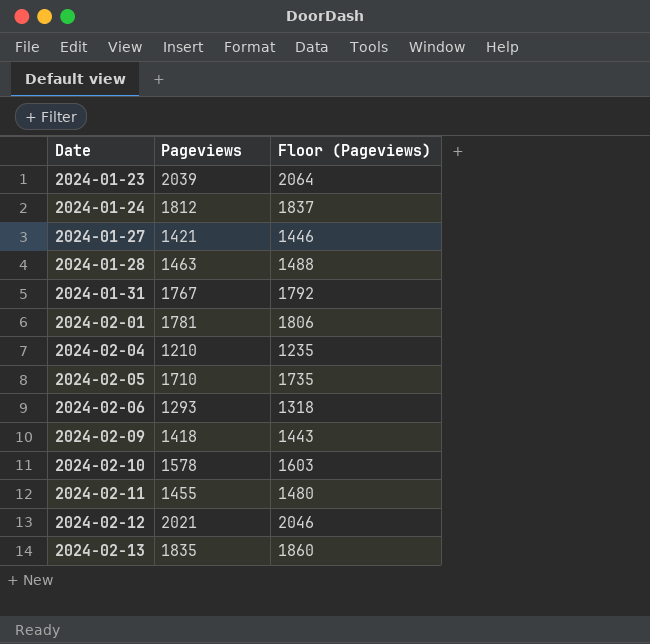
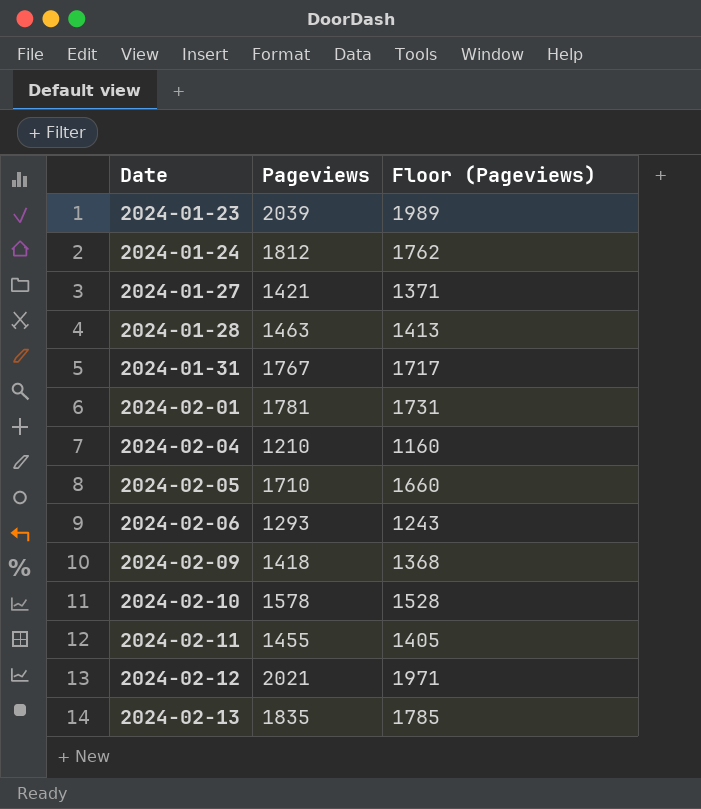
column Floor (Pageviews) | formula: [Pageviews] + 25 -> [Pageviews] - 50

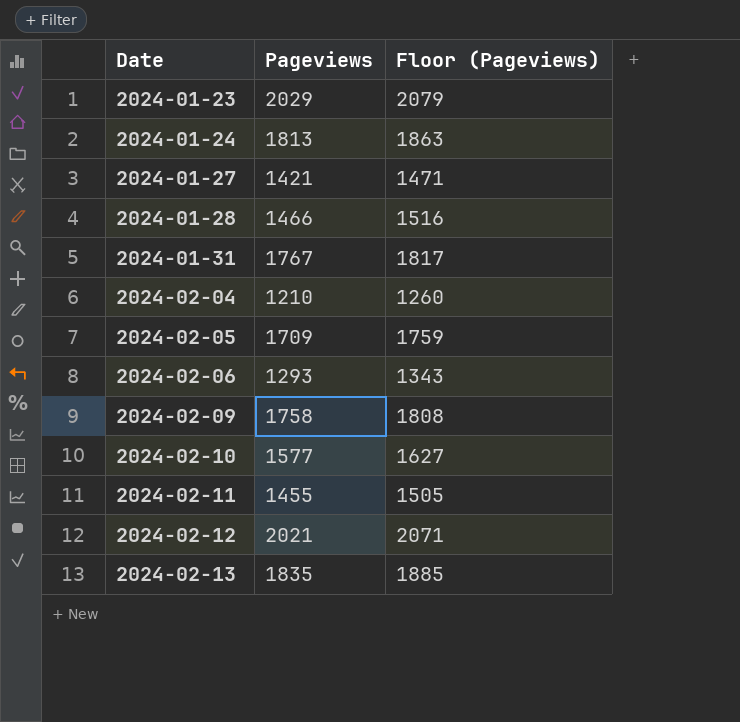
column Floor (Pageviews) | formula: [Pageviews] - 50 -> [Pageviews] + 50
row 2024-02-01: 1781 | 1731 -> none
2024-01-23 | Pageviews: 2039 -> 2029
2024-01-24 | Pageviews: 1812 -> 1813
2024-01-28 | Pageviews: 1463 -> 1466
2024-02-05 | Pageviews: 1710 -> 1709
2024-02-09 | Pageviews: 1418 -> 1758
2024-02-10 | Pageviews: 1578 -> 1577

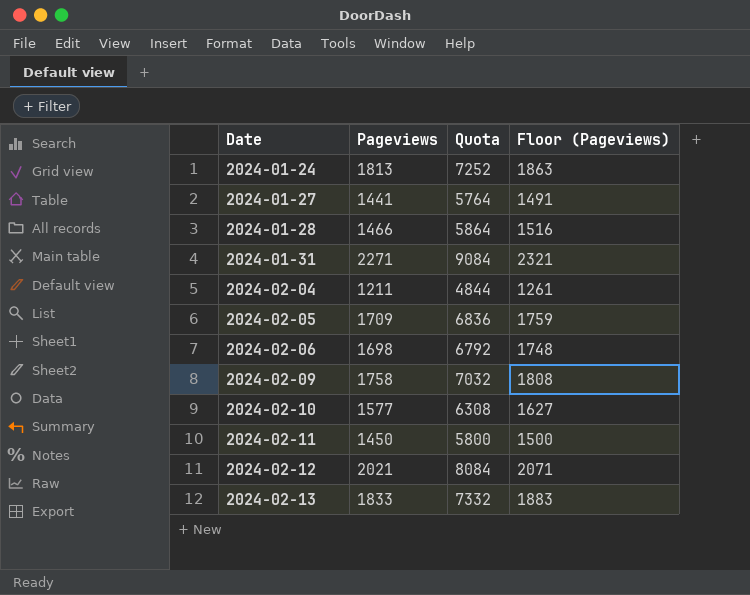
column Quota | formula: none -> [Pageviews] * 4
row 2024-01-23: 2029 | 2079 -> none
2024-01-27 | Pageviews: 1421 -> 1441
2024-01-27 | Floor (Pageviews): 1471 -> 1491
2024-01-31 | Pageviews: 1767 -> 2271
2024-01-31 | Floor (Pageviews): 1817 -> 2321
2024-02-04 | Pageviews: 1210 -> 1211
2024-02-04 | Floor (Pageviews): 1260 -> 1261
2024-02-06 | Pageviews: 1293 -> 1698
2024-02-06 | Floor (Pageviews): 1343 -> 1748
2024-02-11 | Pageviews: 1455 -> 1450
2024-02-11 | Floor (Pageviews): 1505 -> 1500
2024-02-13 | Pageviews: 1835 -> 1833
2024-02-13 | Floor (Pageviews): 1885 -> 1883

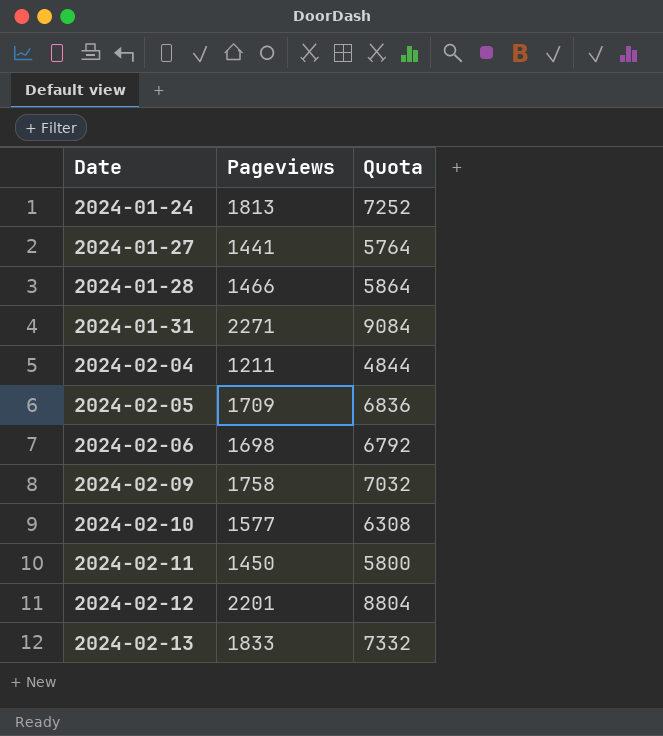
column Floor (Pageviews) | formula: [Pageviews] + 50 -> none
2024-02-12 | Pageviews: 2021 -> 2201
2024-02-12 | Quota: 8084 -> 8804

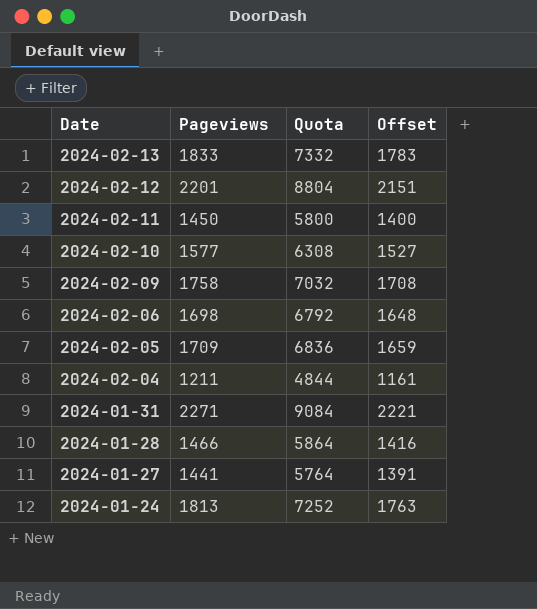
row order: Date ascending -> Date descending
column Offset | formula: none -> [Pageviews] - 50

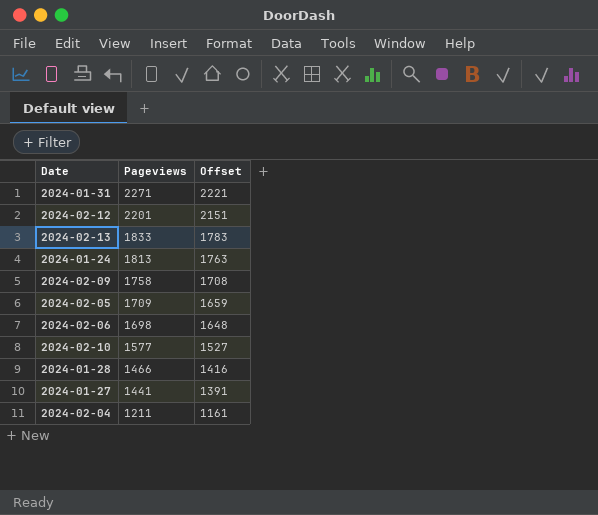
row order: Date descending -> Pageviews descending
column Quota | formula: [Pageviews] * 4 -> none
row 2024-02-11: 1450 | 5800 | 1400 -> none

